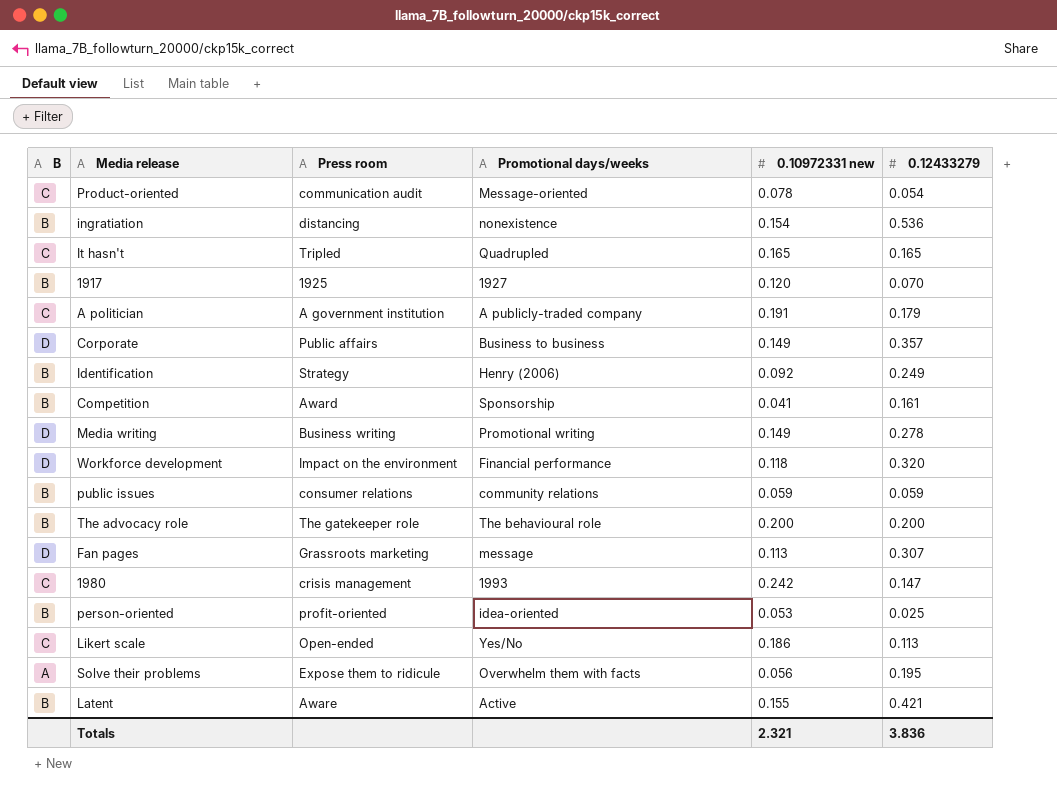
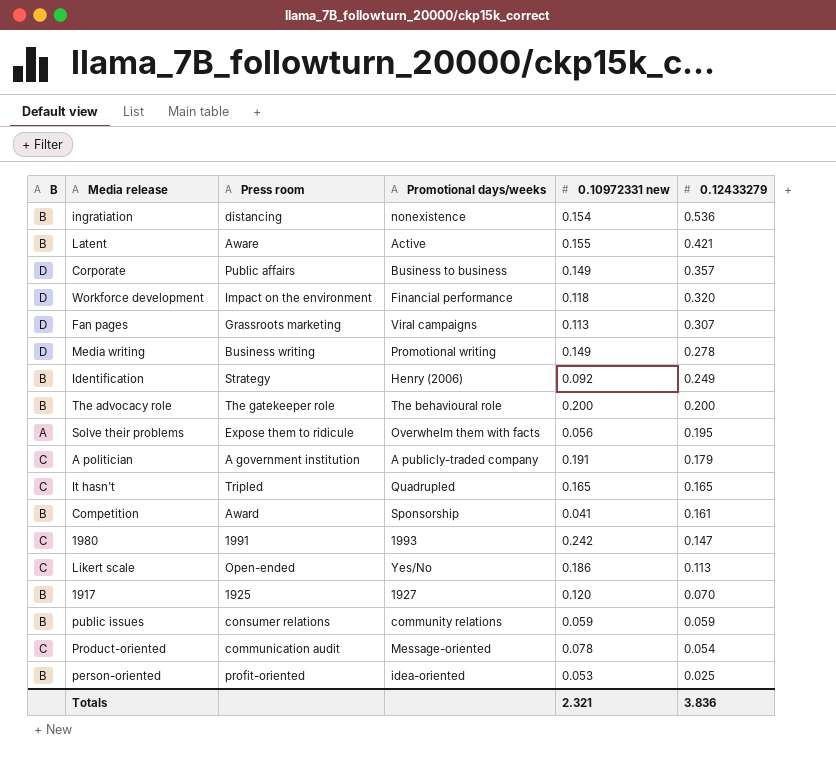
row order: none -> 0.12433279 descending
Fan pages | Promotional days/weeks: message -> Viral campaigns
1980 | Press room: crisis management -> 1991

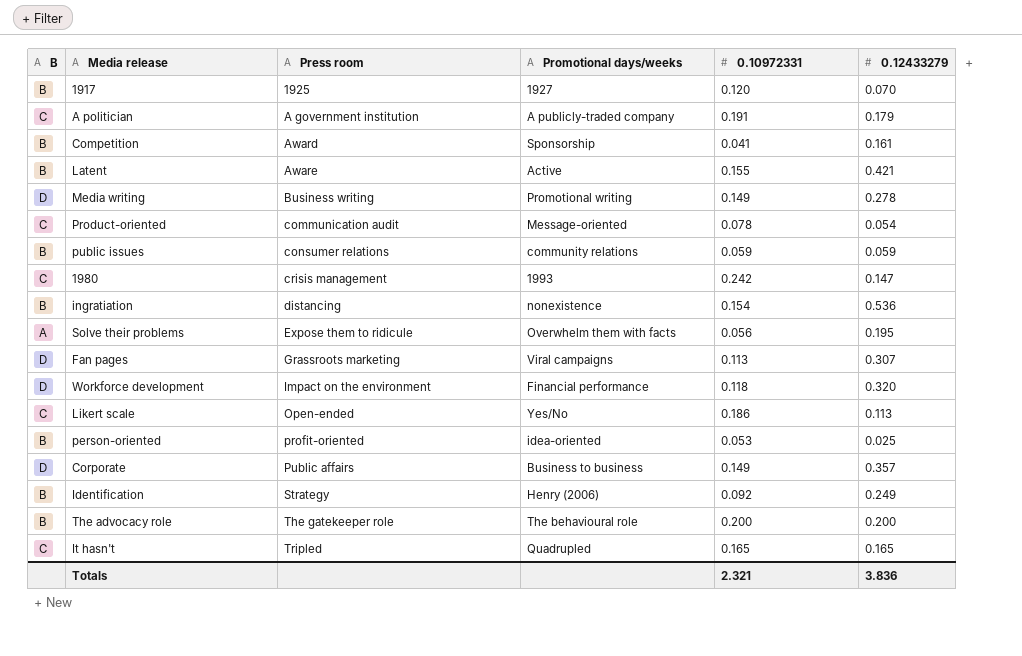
row order: 0.12433279 descending -> Press room ascending
column name: 0.10972331 new -> 0.10972331
1980 | Press room: 1991 -> crisis management

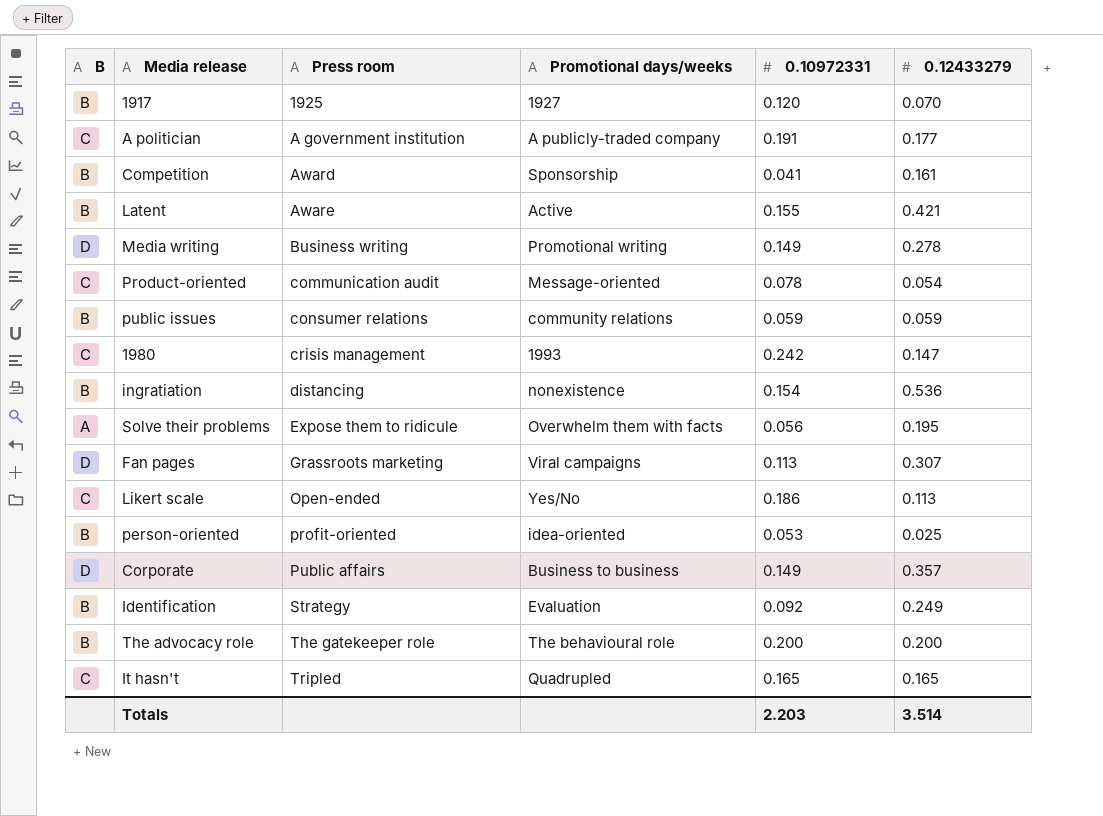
row Workforce development: D | Impact on the environment | Financial performance | 0.118 | 0.320 -> none
A politician | 0.12433279: 0.179 -> 0.177
Identification | Promotional days/weeks: Henry (2006) -> Evaluation
Totals | 0.10972331: 2.321 -> 2.203
Totals | 0.12433279: 3.836 -> 3.514

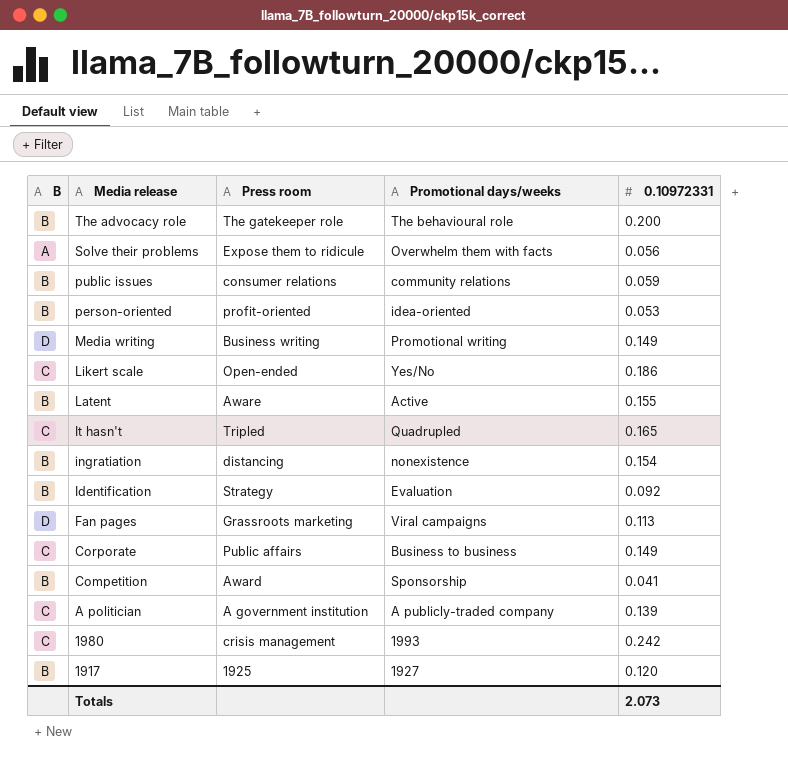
row order: Press room ascending -> Media release descending
column 0.12433279 | position: 6 -> none
row Product-oriented: C | communication audit | Message-oriented | 0.078 | 0.054 -> none
Corporate | B: D -> C
A politician | 0.10972331: 0.191 -> 0.139
Totals | 0.10972331: 2.203 -> 2.073

